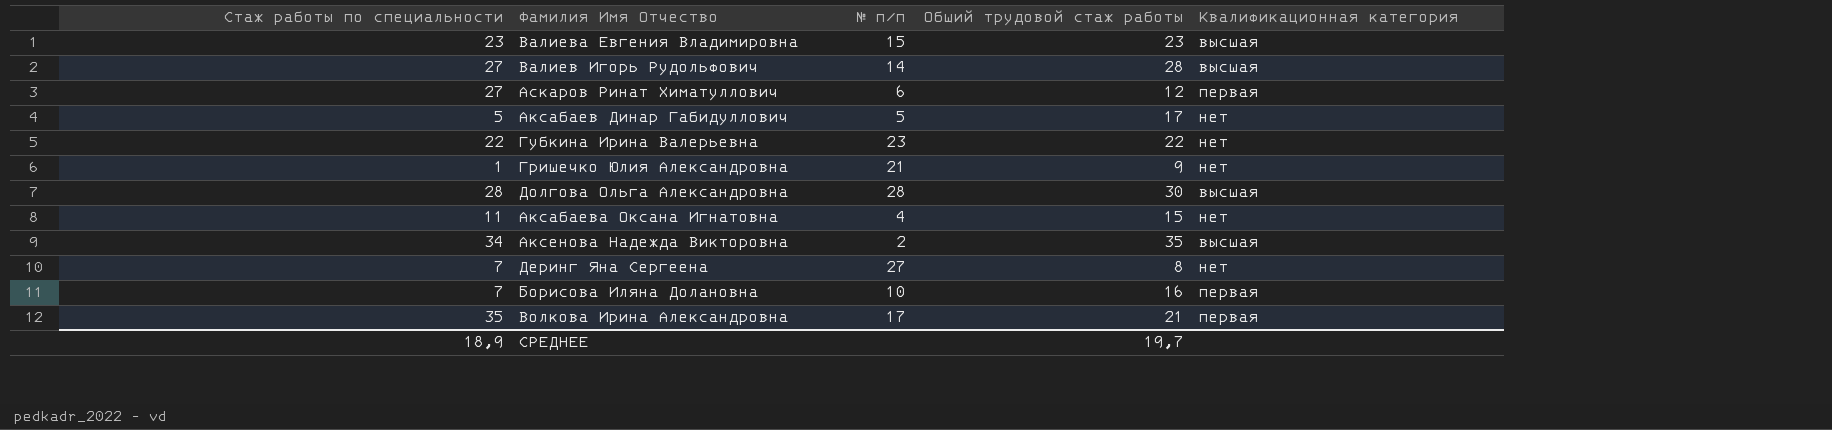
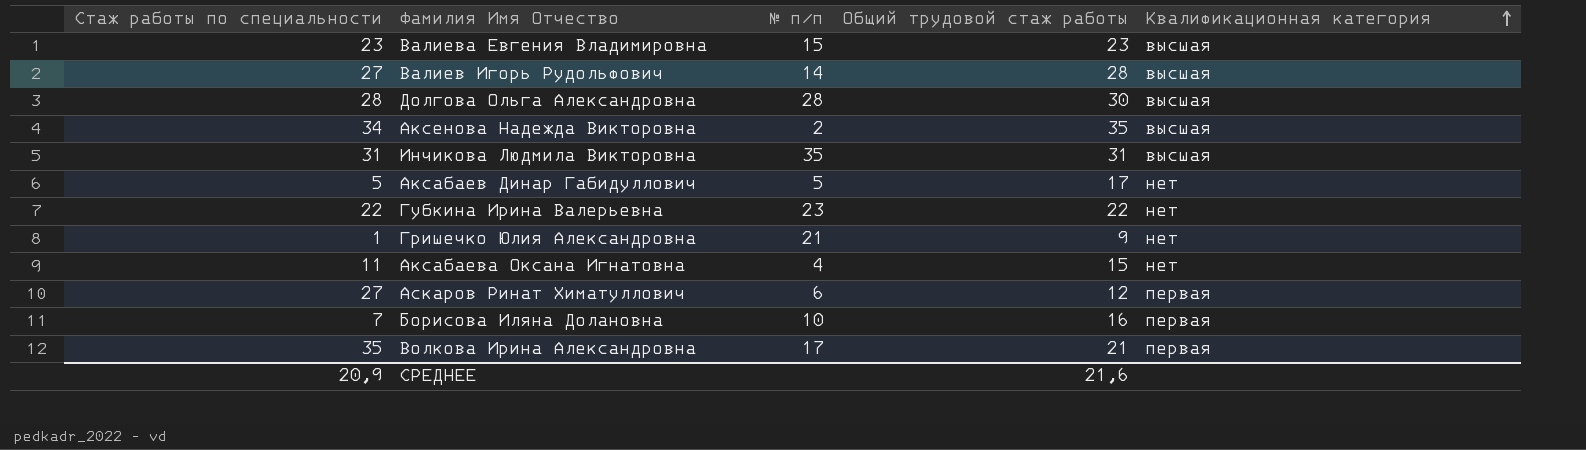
row order: none -> Квалификационная категория ascending
row Деринг Яна Сергеена: 7 | 27 | 8 | нет -> none
row Инчикова Людмила Викторовна: none -> 31 | 35 | 31 | высшая
СРЕДНЕЕ | Стаж работы по специальности: 18,9 -> 20,9
СРЕДНЕЕ | Общий трудовой стаж работы: 19,7 -> 21,6

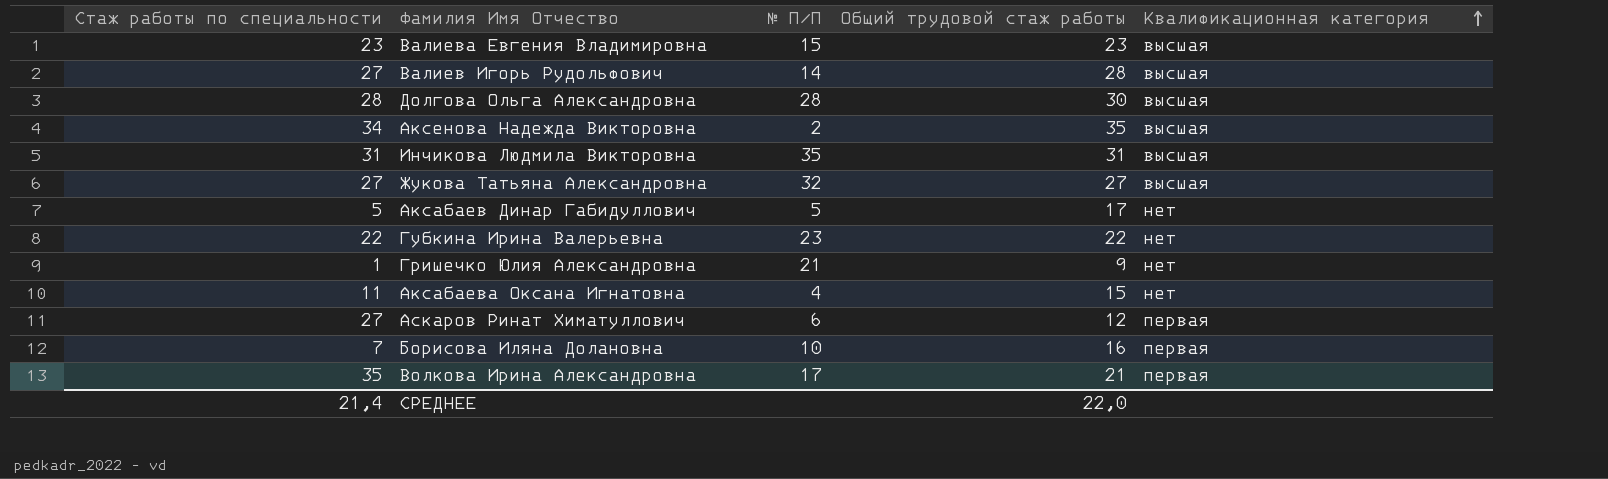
column name: № п/п -> № П/П
row Жукова Татьяна Александровна: none -> 27 | 32 | 27 | высшая
СРЕДНЕЕ | Стаж работы по специальности: 20,9 -> 21,4
СРЕДНЕЕ | Общий трудовой стаж работы: 21,6 -> 22,0

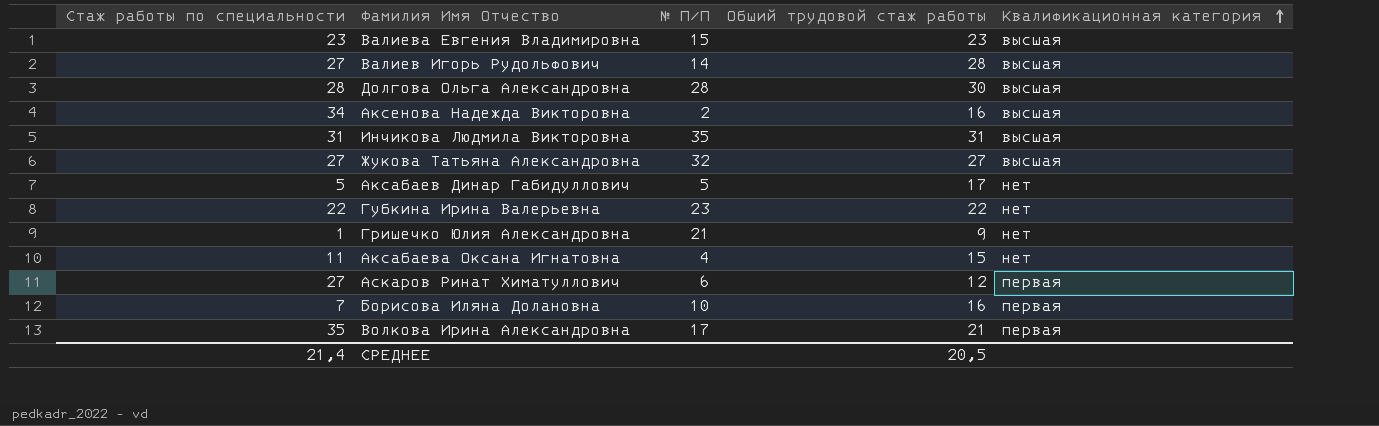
Аксенова Надежда Викторовна | Общий трудовой стаж работы: 35 -> 16
СРЕДНЕЕ | Общий трудовой стаж работы: 22,0 -> 20,5

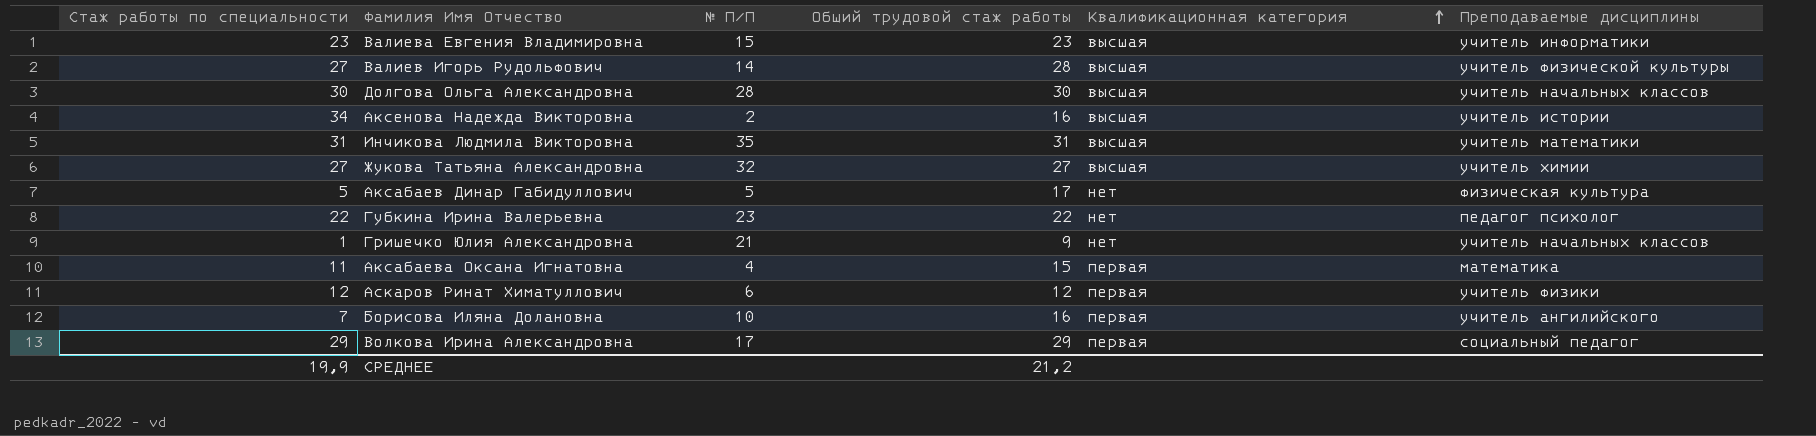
column Преподаваемые дисциплины | position: none -> 6
Долгова Ольга Александровна | Стаж работы по специальности: 28 -> 30
Аксабаева Оксана Игнатовна | Квалификационная категория: нет -> первая
Аскаров Ринат Химатуллович | Стаж работы по специальности: 27 -> 12
Волкова Ирина Александровна | Стаж работы по специальности: 35 -> 29
Волкова Ирина Александровна | Общий трудовой стаж работы: 21 -> 29
СРЕДНЕЕ | Стаж работы по специальности: 21,4 -> 19,9
СРЕДНЕЕ | Общий трудовой стаж работы: 20,5 -> 21,2

